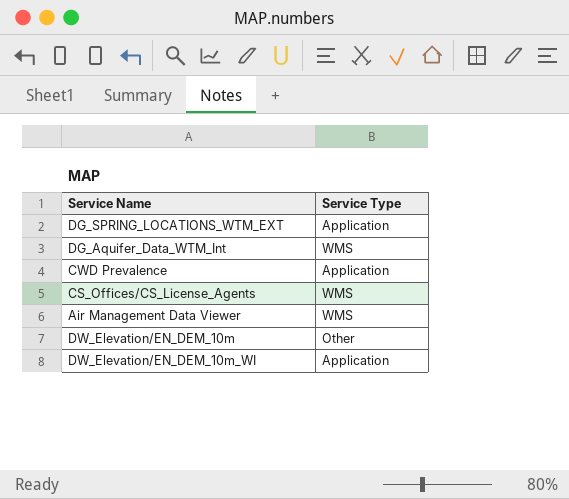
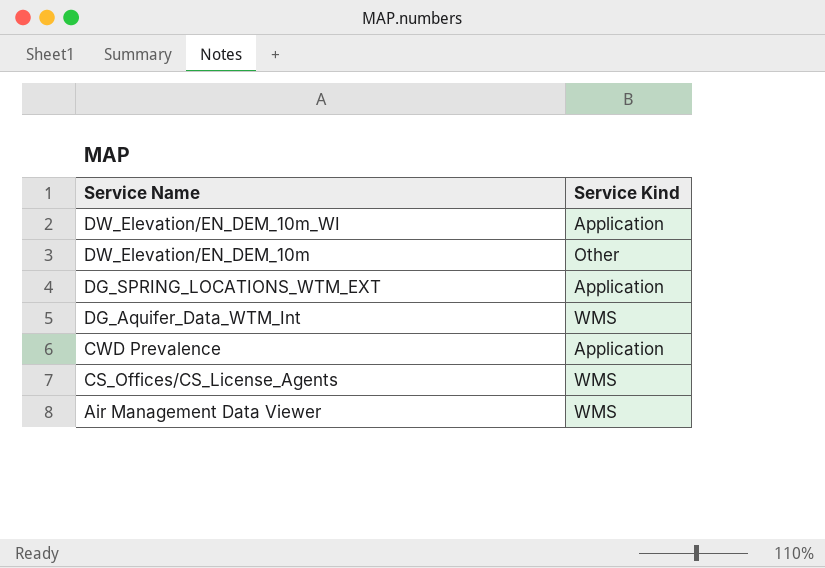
row order: none -> Service Name descending
column name: Service Type -> Service Kind

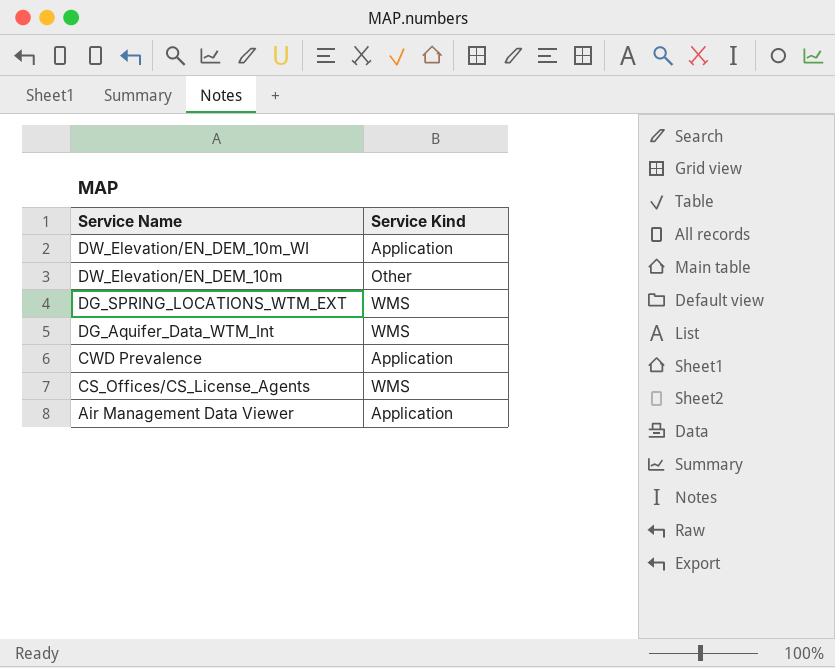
DG_SPRING_LOCATIONS_WTM_EXT | Service Kind: Application -> WMS
Air Management Data Viewer | Service Kind: WMS -> Application

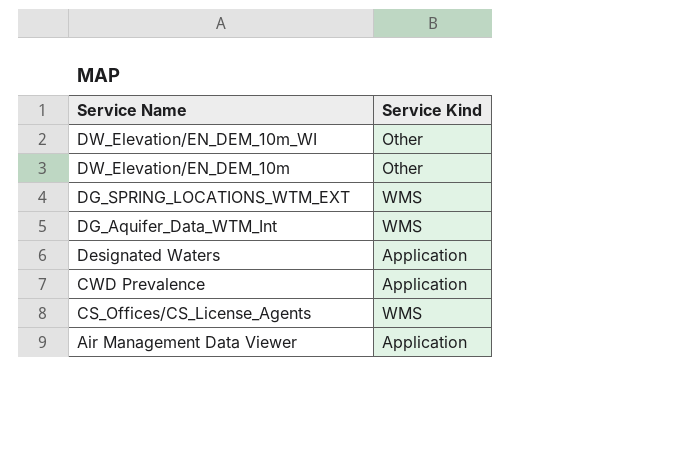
DW_Elevation/EN_DEM_10m_WI | Service Kind: Application -> Other
row Designated Waters: none -> Application

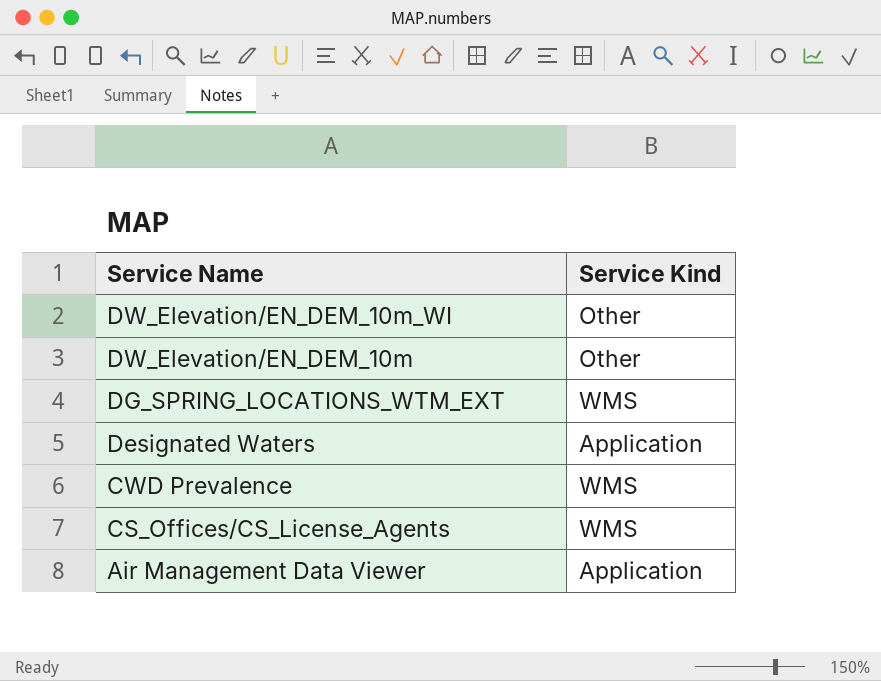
row DG_Aquifer_Data_WTM_Int: WMS -> none
CWD Prevalence | Service Kind: Application -> WMS

